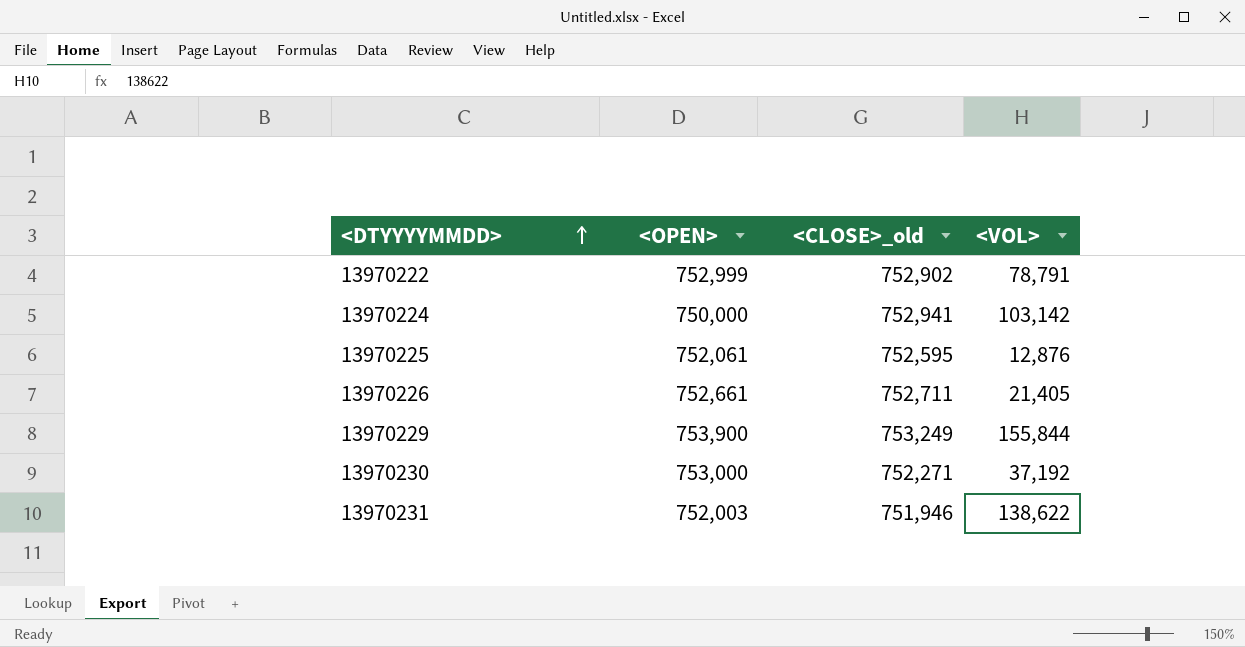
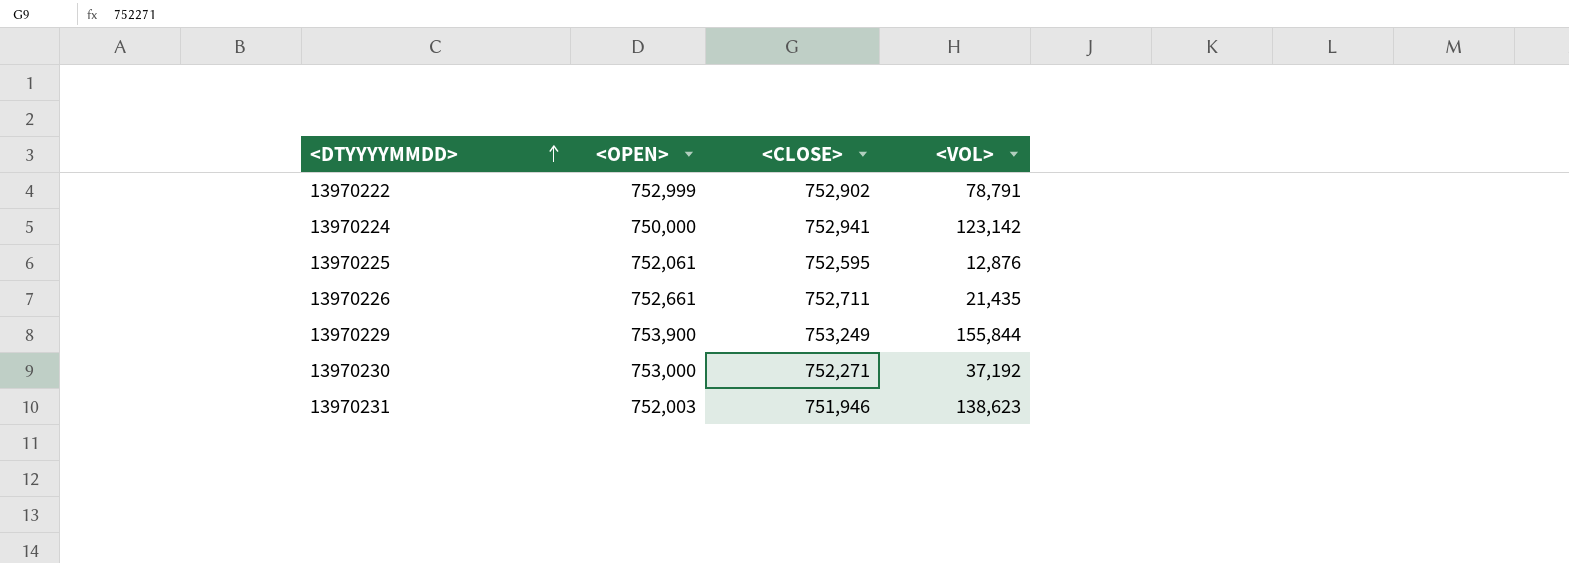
column name: <CLOSE>_old -> <CLOSE>
13970224 | <VOL>: 103,142 -> 123,142
13970226 | <VOL>: 21,405 -> 21,435
13970231 | <VOL>: 138,622 -> 138,623

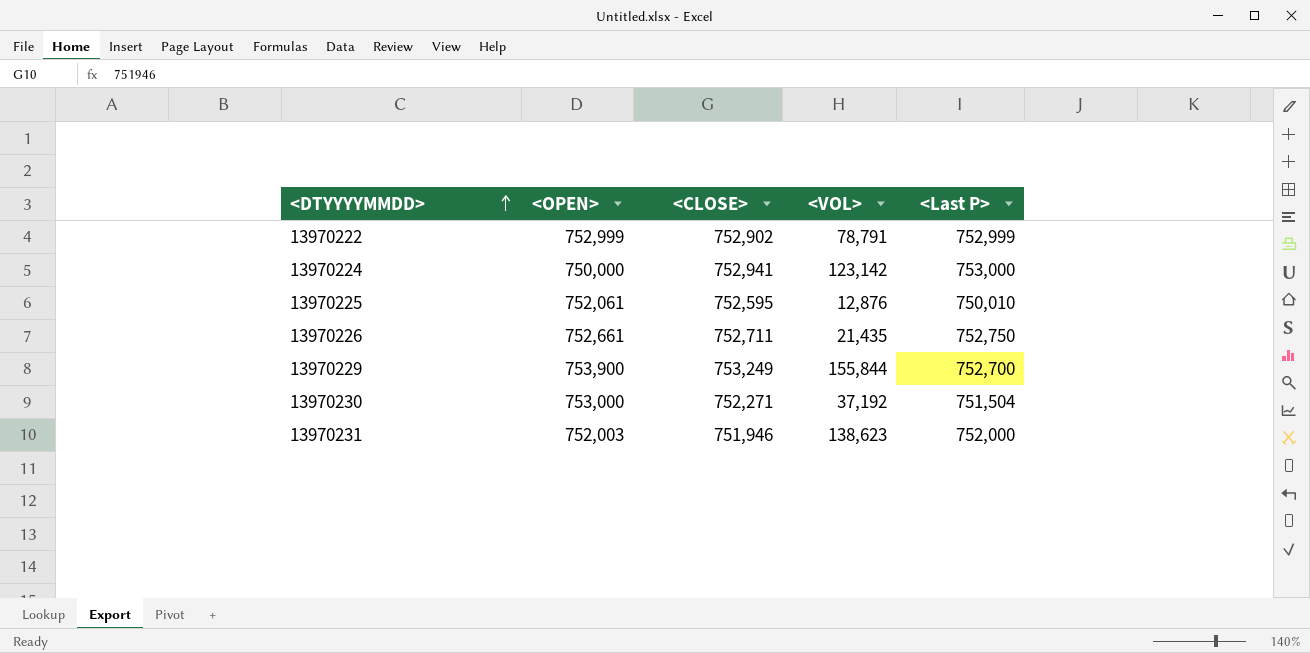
column <Last P> | position: none -> 5

